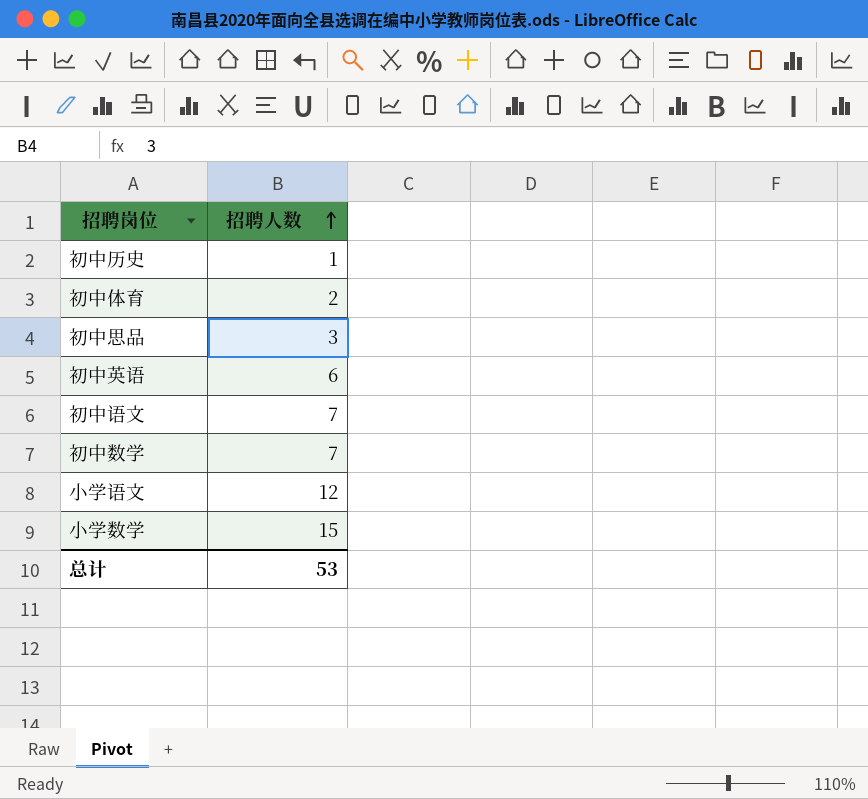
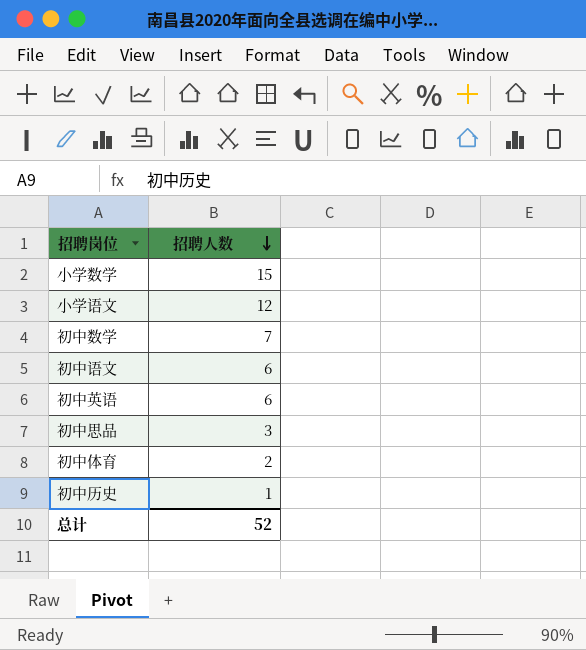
row order: 招聘人数 ascending -> 招聘人数 descending
初中语文 | 招聘人数: 7 -> 6
总计 | 招聘人数: 53 -> 52

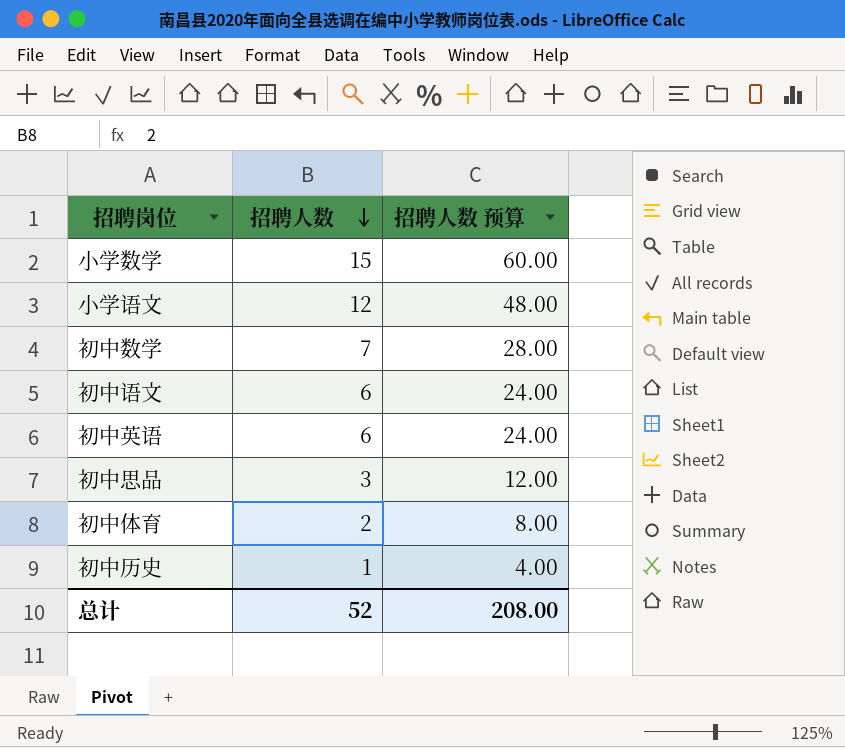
column 招聘人数 预算 | formula: none -> [招聘人数] * 4

